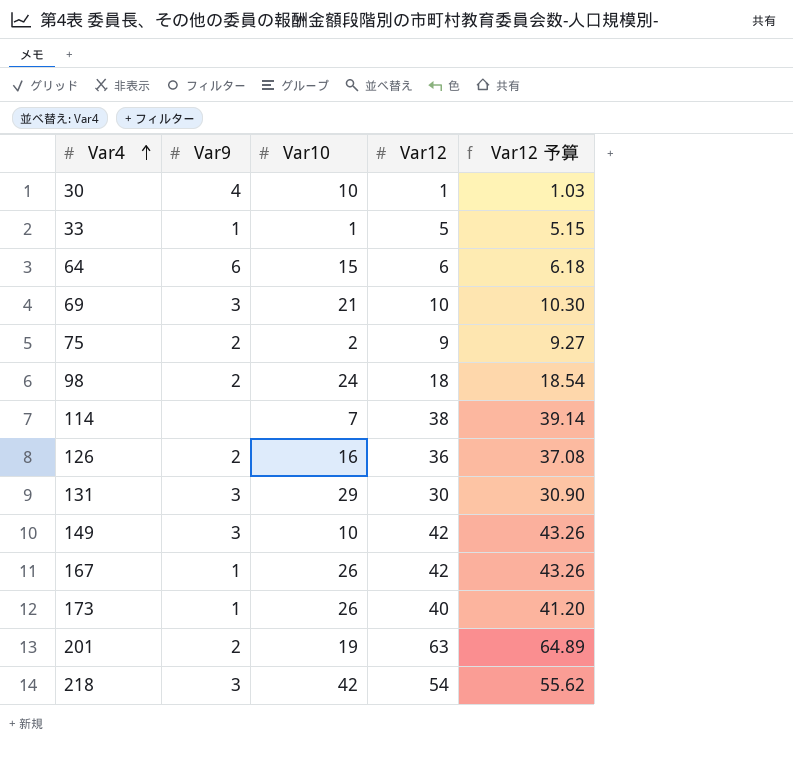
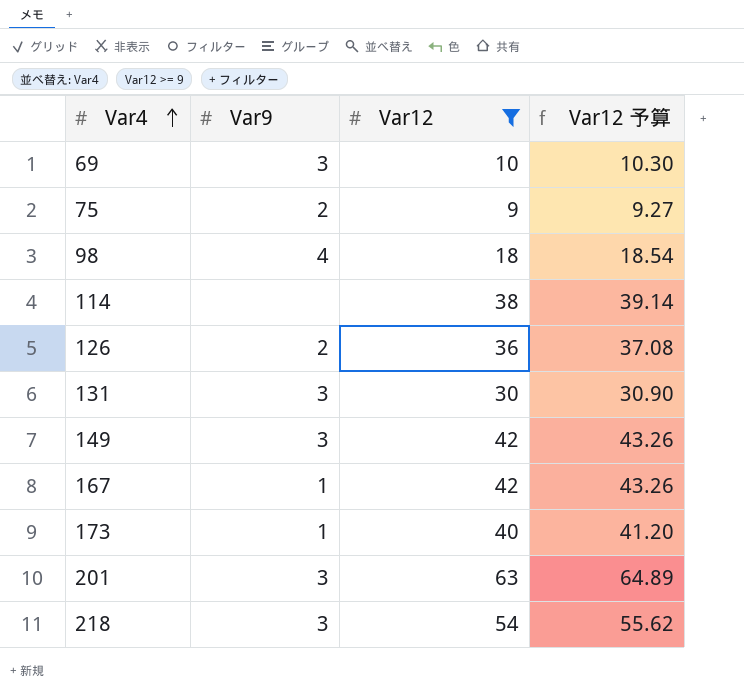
filter: none -> Var12 >= 9
column Var10 | position: 3 -> none
98 | Var9: 2 -> 4
201 | Var9: 2 -> 3

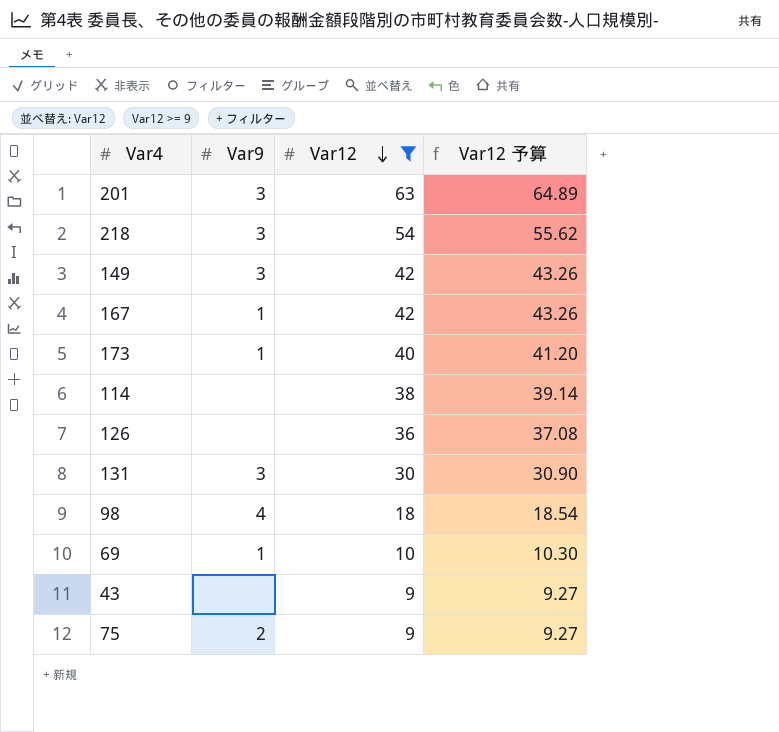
row order: Var4 ascending -> Var12 descending
126 | Var9: 2 -> none
69 | Var9: 3 -> 1
row 43: none -> none | 9 | 9.27

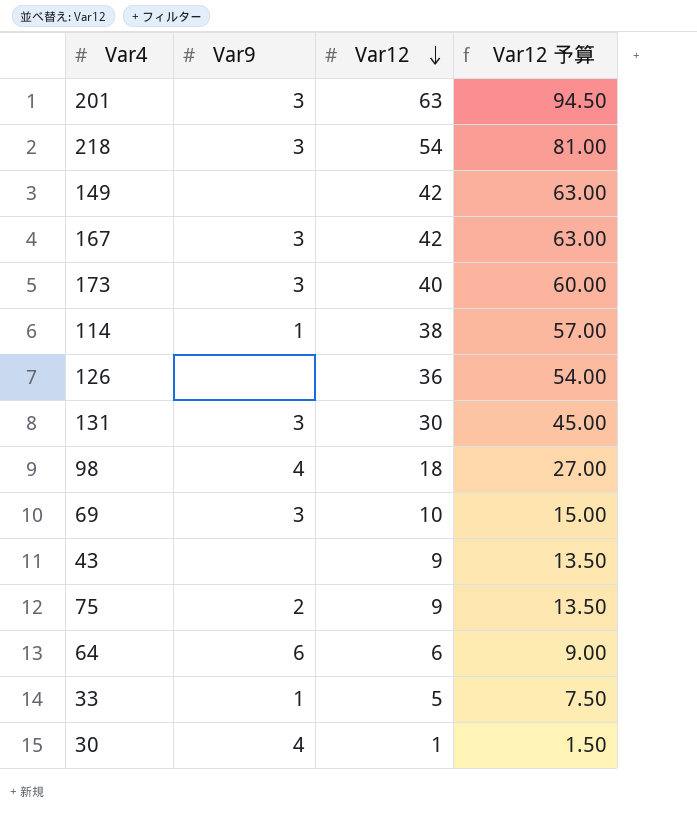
filter: Var12 >= 9 -> none
column Var12 予算 | formula: [Var12] * 1.03 -> [Var12] * 1.5
149 | Var9: 3 -> none
167 | Var9: 1 -> 3
173 | Var9: 1 -> 3
114 | Var9: none -> 1
69 | Var9: 1 -> 3

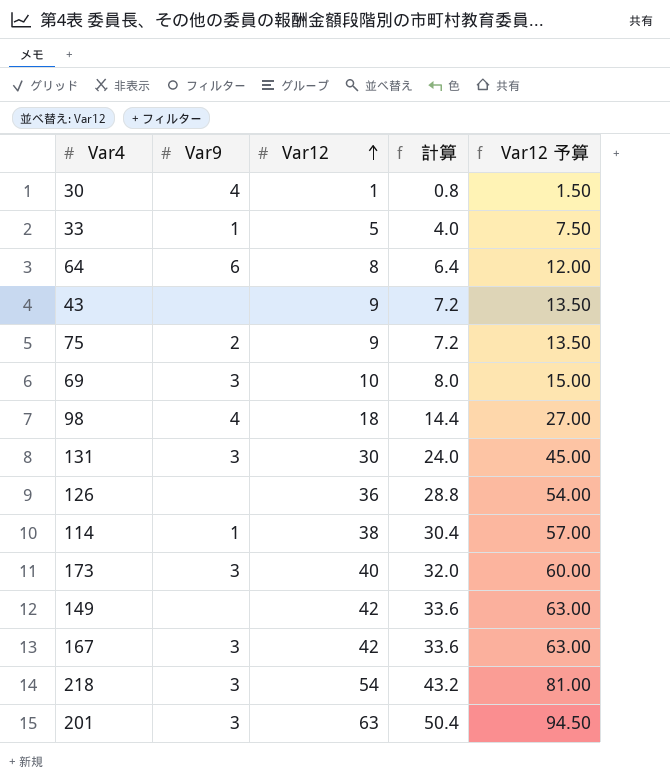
row order: Var12 descending -> Var12 ascending
column 計算 | formula: none -> [Var12] * 0.8
64 | Var12: 6 -> 8
64 | Var12 予算: 9.00 -> 12.00

